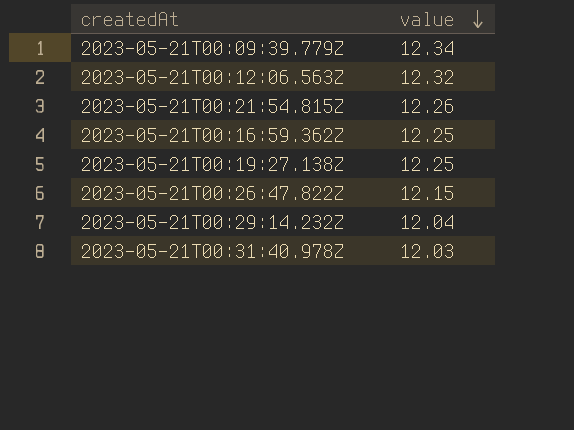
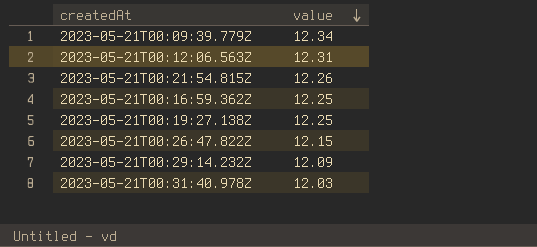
2023-05-21T00:12:06.563Z | value: 12.32 -> 12.31
2023-05-21T00:29:14.232Z | value: 12.04 -> 12.09

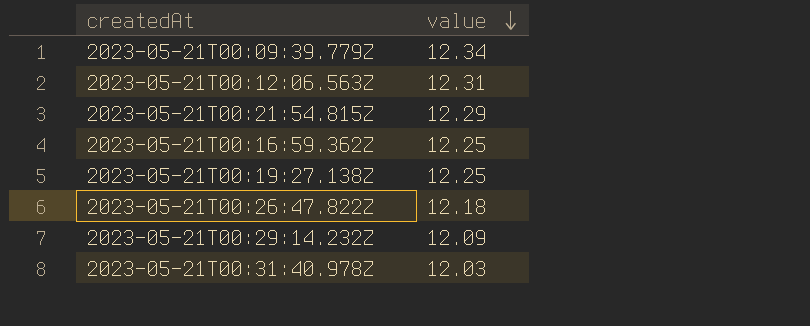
2023-05-21T00:21:54.815Z | value: 12.26 -> 12.29
2023-05-21T00:26:47.822Z | value: 12.15 -> 12.18

